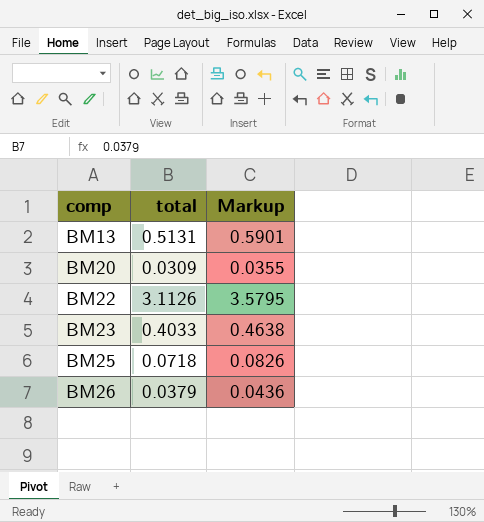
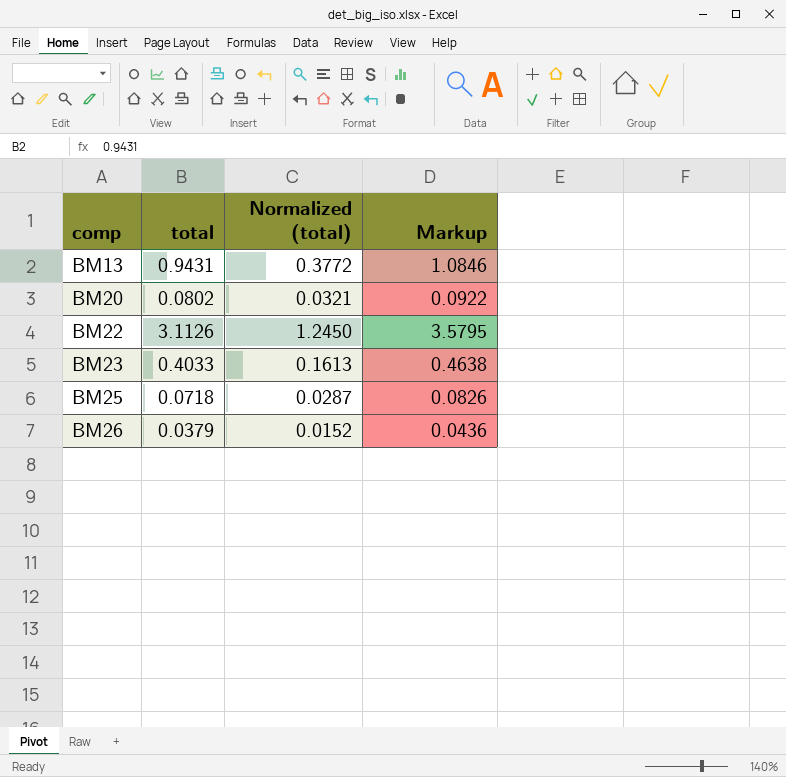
column Normalized (total) | formula: none -> [total] * 0.4
BM13 | total: 0.5131 -> 0.9431
BM13 | Markup: 0.5901 -> 1.0846
BM20 | total: 0.0309 -> 0.0802
BM20 | Markup: 0.0355 -> 0.0922

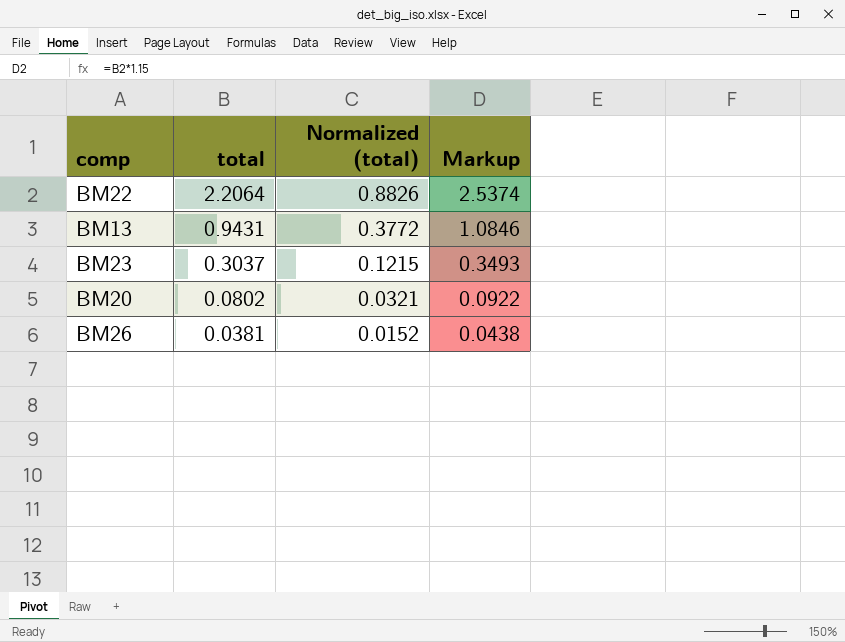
row order: comp ascending -> total descending
row BM25: 0.0718 | 0.0287 | 0.0826 -> none
BM22 | total: 3.1126 -> 2.2064
BM22 | Normalized (total): 1.2450 -> 0.8826
BM22 | Markup: 3.5795 -> 2.5374
BM23 | total: 0.4033 -> 0.3037
BM23 | Normalized (total): 0.1613 -> 0.1215
BM23 | Markup: 0.4638 -> 0.3493
BM26 | total: 0.0379 -> 0.0381
BM26 | Markup: 0.0436 -> 0.0438

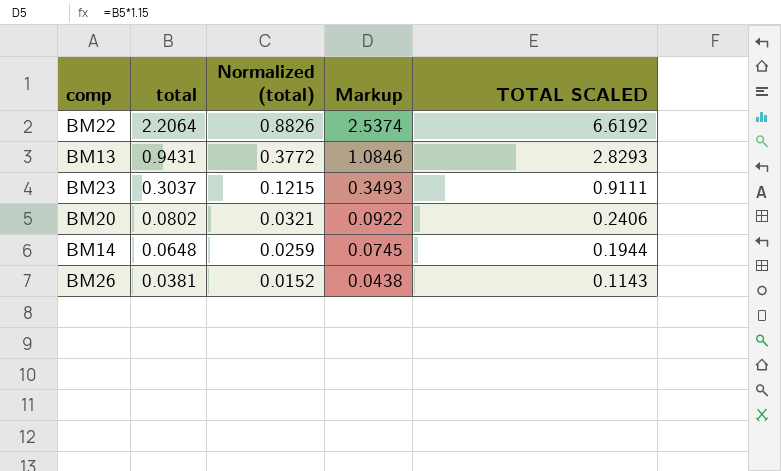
column TOTAL SCALED | formula: none -> [total] * 3
row BM14: none -> 0.0648 | 0.0259 | 0.0745 | 0.1944

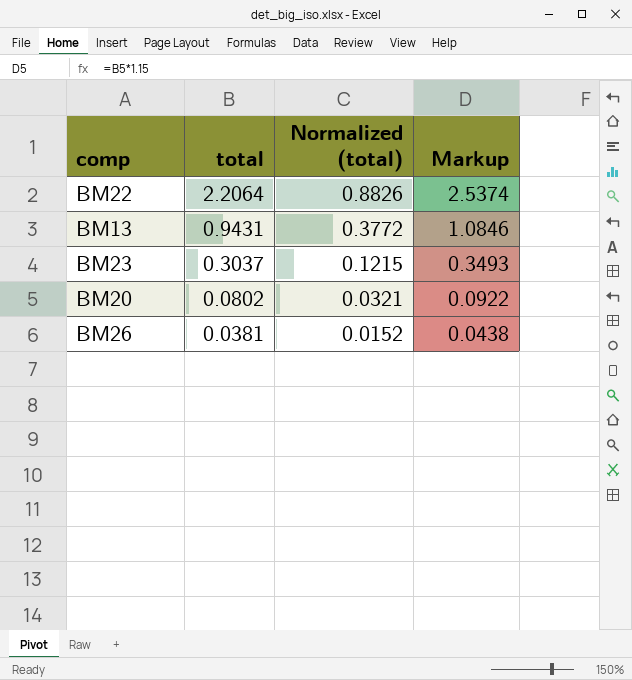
column TOTAL SCALED | formula: [total] * 3 -> none
row BM14: 0.0648 | 0.0259 | 0.0745 | 0.1944 -> none

